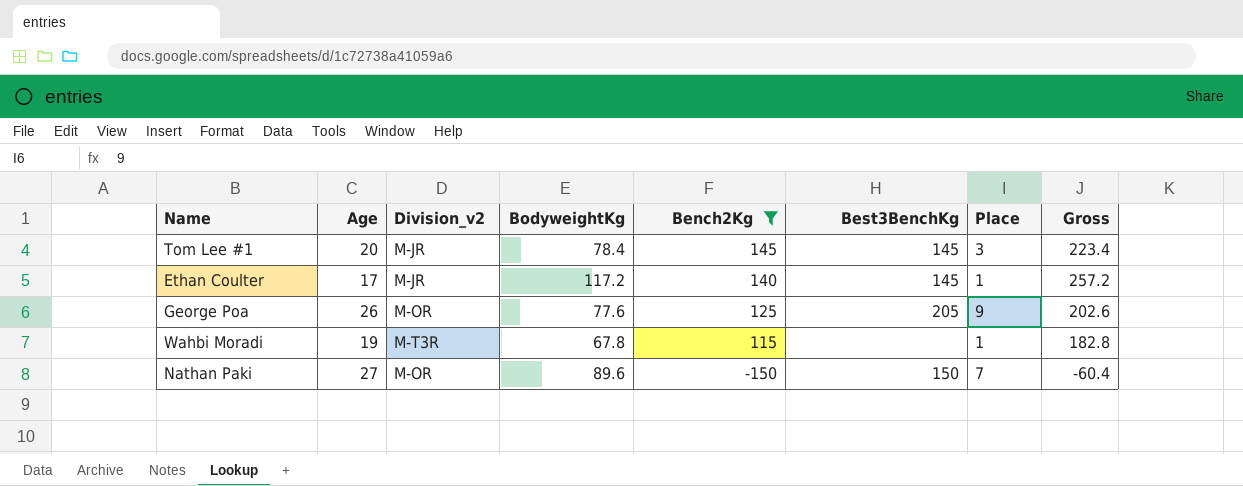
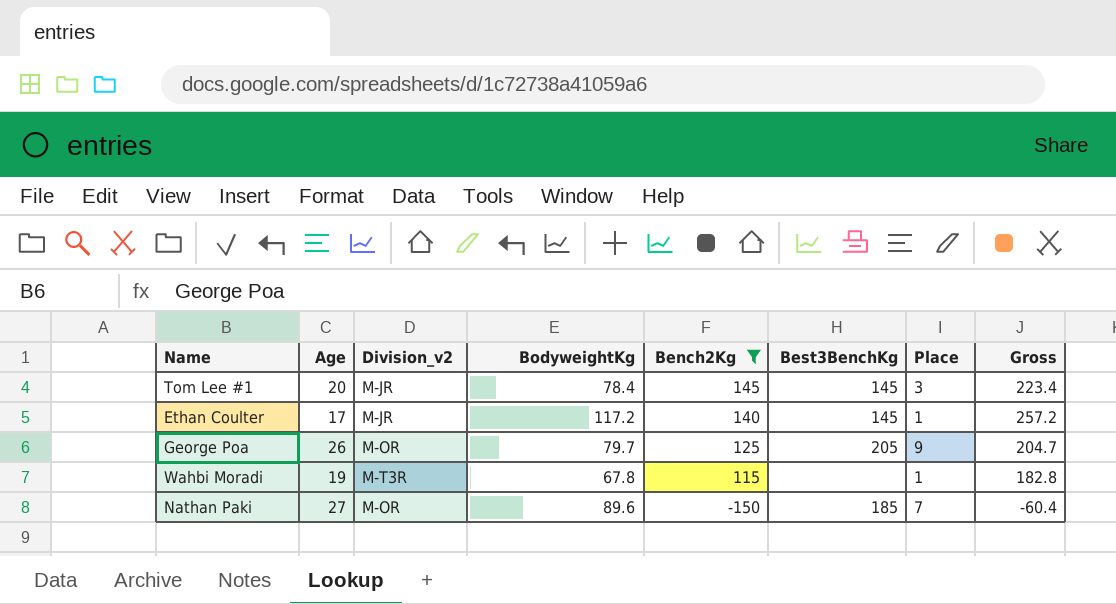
George Poa | BodyweightKg: 77.6 -> 79.7
George Poa | Gross: 202.6 -> 204.7
Nathan Paki | Best3BenchKg: 150 -> 185

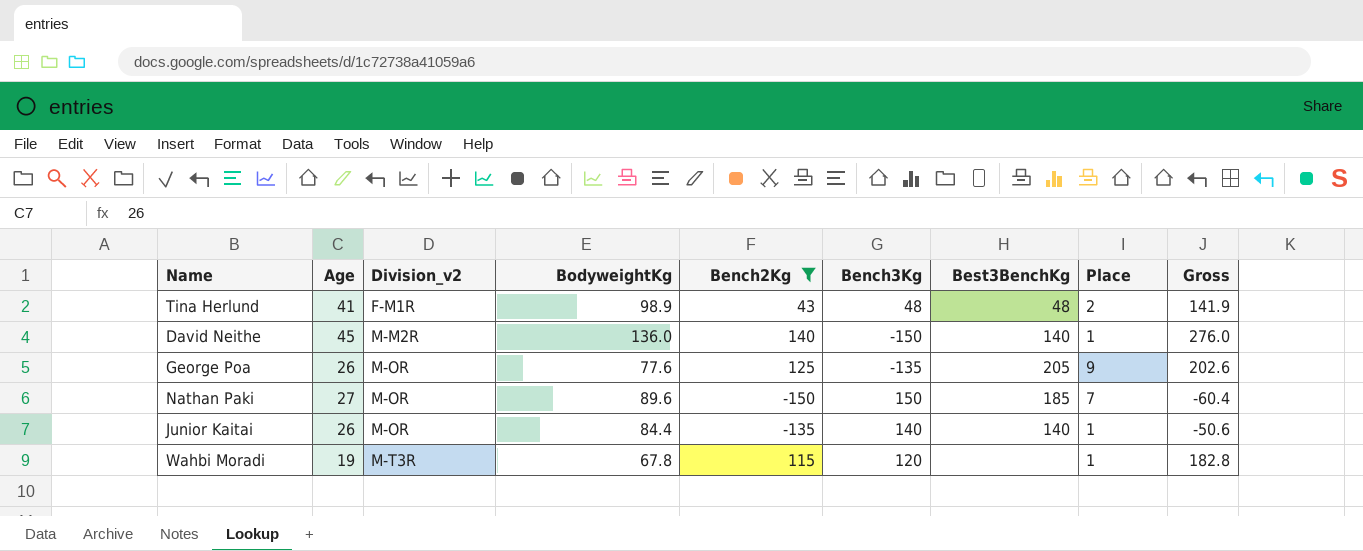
row order: Bench2Kg descending -> Division_v2 ascending
column Bench3Kg | position: none -> 6
row Tom Lee #1: 20 | M-JR | 78.4 | 145 | 145 | 3 | 223.4 -> none
row Ethan Coulter: 17 | M-JR | 117.2 | 140 | 145 | 1 | 257.2 -> none
row Tina Herlund: none -> 41 | F-M1R | 98.9 | 43 | 48 | 48 | 2 | 141.9
row David Neithe: none -> 45 | M-M2R | 136.0 | 140 | -150 | 140 | 1 | 276.0
George Poa | BodyweightKg: 79.7 -> 77.6
George Poa | Gross: 204.7 -> 202.6
row Junior Kaitai: none -> 26 | M-OR | 84.4 | -135 | 140 | 140 | 1 | -50.6

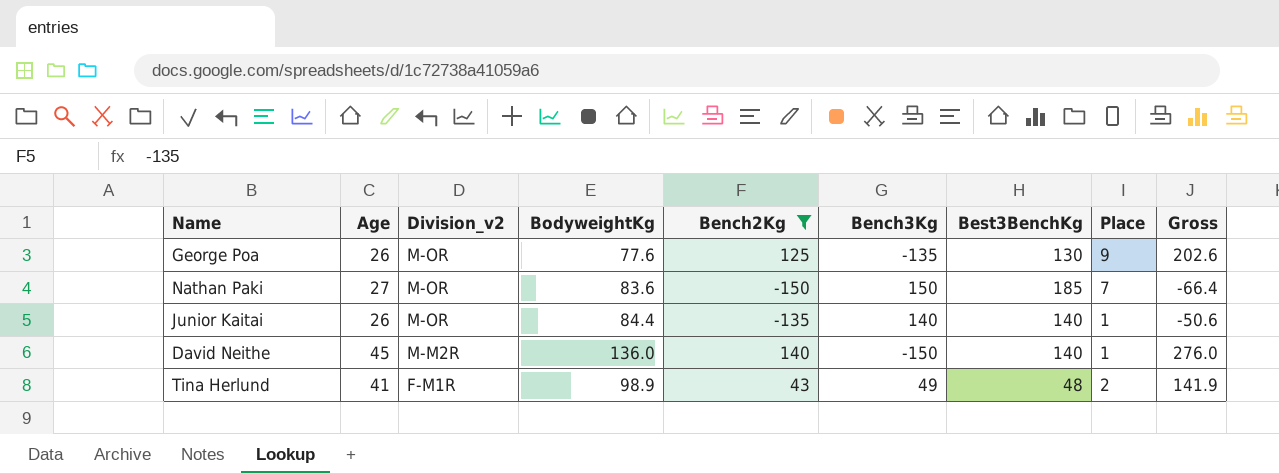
row order: Division_v2 ascending -> Division_v2 descending
row Wahbi Moradi: 19 | M-T3R | 67.8 | 115 | 120 | none | 1 | 182.8 -> none
George Poa | Best3BenchKg: 205 -> 130
Nathan Paki | BodyweightKg: 89.6 -> 83.6
Nathan Paki | Gross: -60.4 -> -66.4
Tina Herlund | Bench3Kg: 48 -> 49

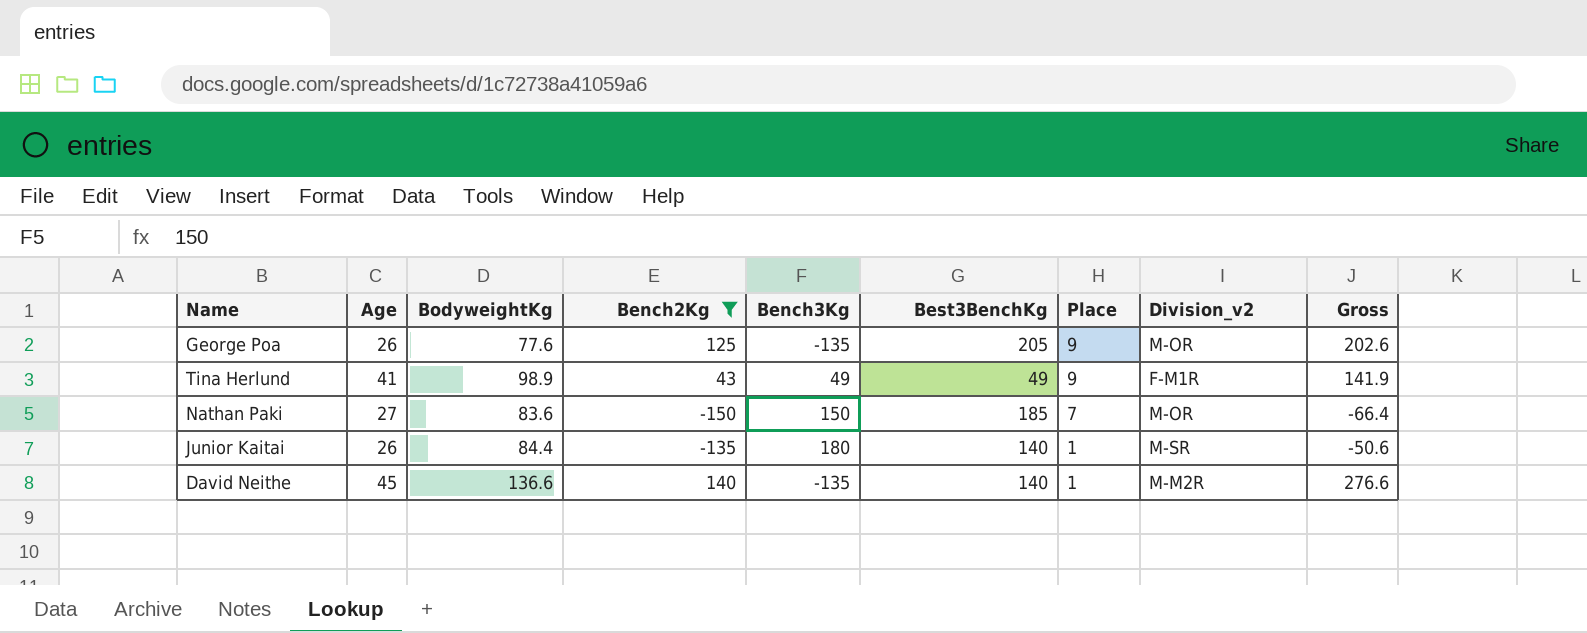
row order: Division_v2 descending -> Place descending
column Division_v2 | position: 3 -> 8
George Poa | Best3BenchKg: 130 -> 205
Tina Herlund | Best3BenchKg: 48 -> 49
Tina Herlund | Place: 2 -> 9
Junior Kaitai | Bench3Kg: 140 -> 180
Junior Kaitai | Division_v2: M-OR -> M-SR
David Neithe | BodyweightKg: 136.0 -> 136.6
David Neithe | Bench3Kg: -150 -> -135
David Neithe | Gross: 276.0 -> 276.6

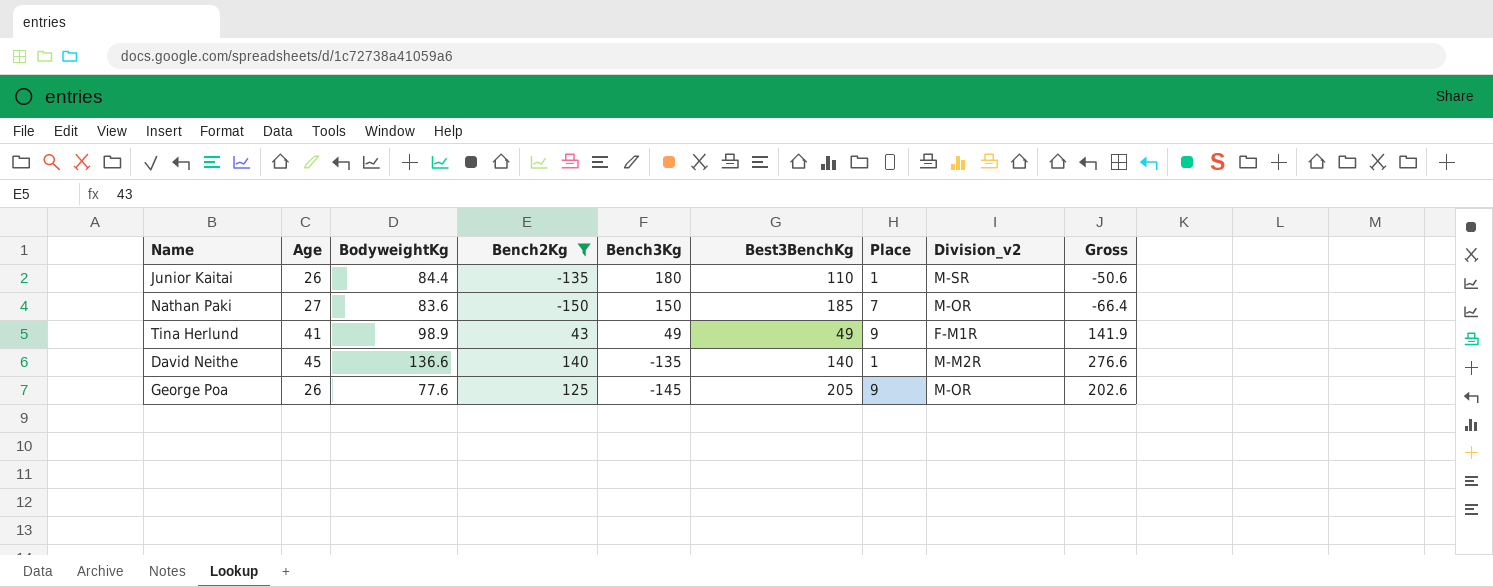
row order: Place descending -> Bench3Kg descending
Junior Kaitai | Best3BenchKg: 140 -> 110
George Poa | Bench3Kg: -135 -> -145

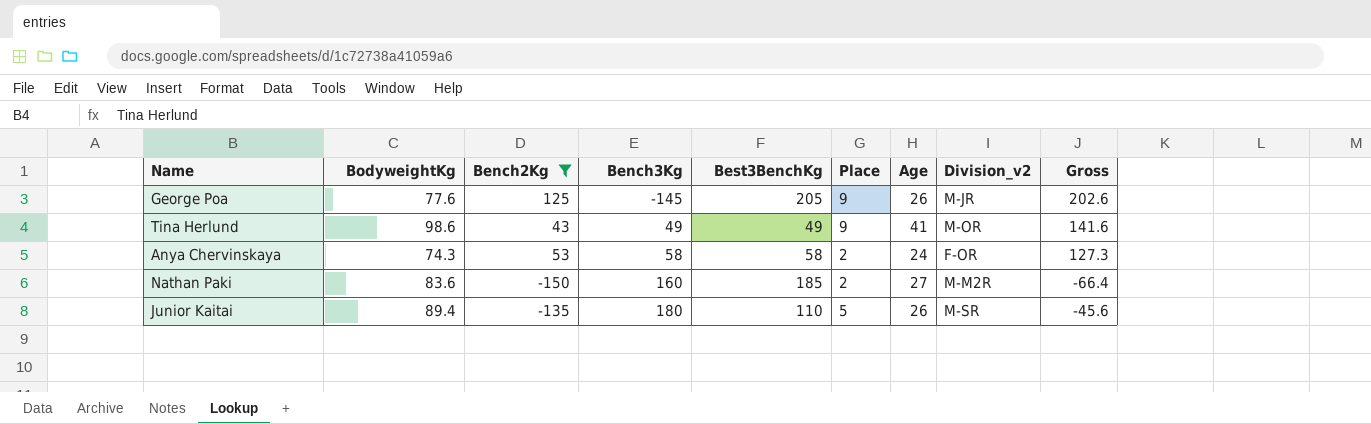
row order: Bench3Kg descending -> Bench3Kg ascending
column Age | position: 2 -> 7
row David Neithe: 45 | 136.6 | 140 | -135 | 140 | 1 | M-M2R | 276.6 -> none
George Poa | Division_v2: M-OR -> M-JR
Tina Herlund | BodyweightKg: 98.9 -> 98.6
Tina Herlund | Division_v2: F-M1R -> M-OR
Tina Herlund | Gross: 141.9 -> 141.6
row Anya Chervinskaya: none -> 74.3 | 53 | 58 | 58 | 2 | 24 | F-OR | 127.3
Nathan Paki | Bench3Kg: 150 -> 160
Nathan Paki | Place: 7 -> 2
Nathan Paki | Division_v2: M-OR -> M-M2R
Junior Kaitai | BodyweightKg: 84.4 -> 89.4
Junior Kaitai | Place: 1 -> 5
Junior Kaitai | Gross: -50.6 -> -45.6

